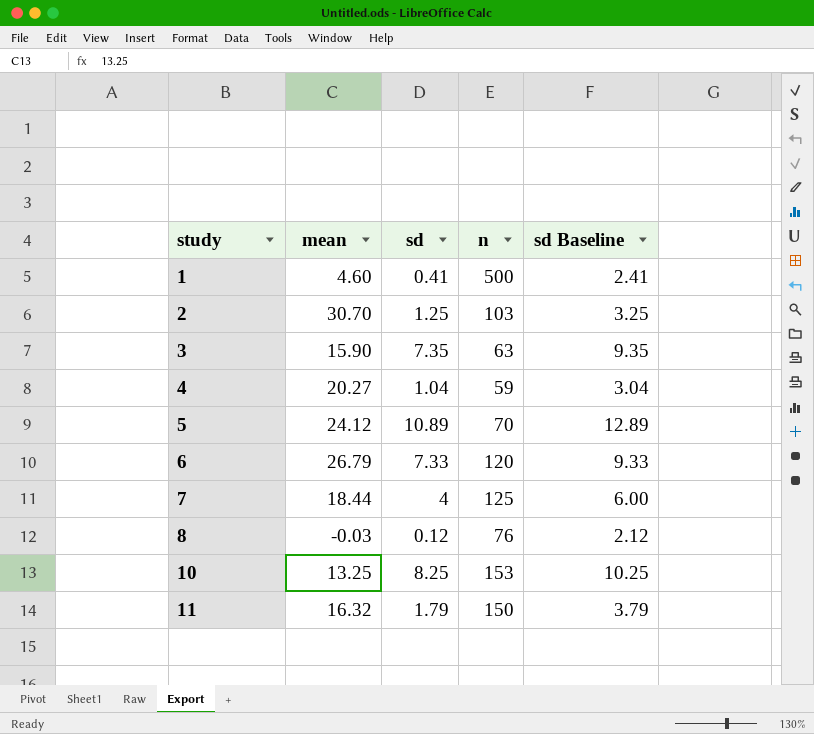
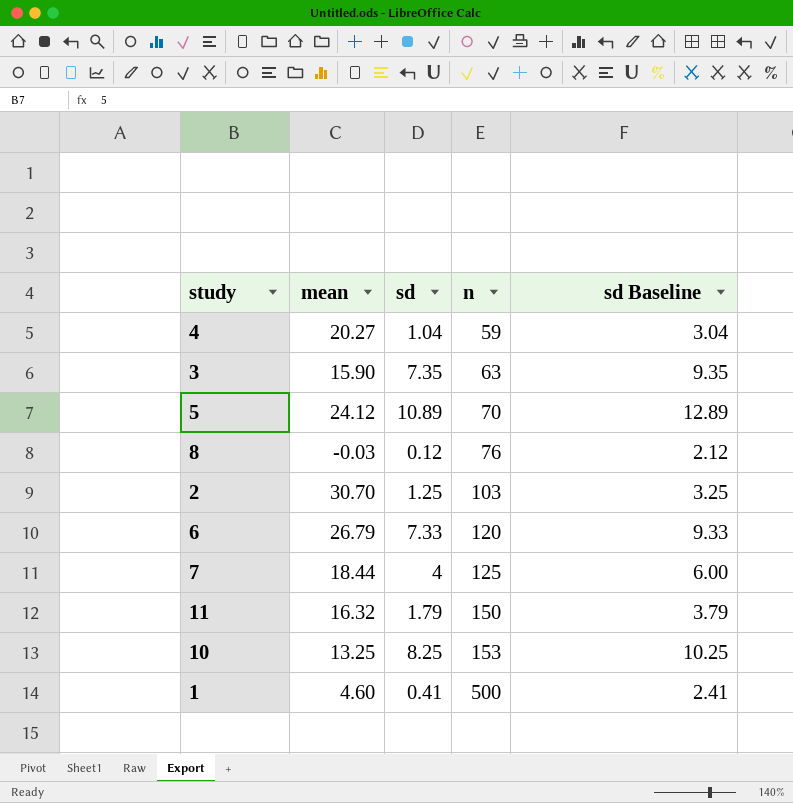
row order: study ascending -> n ascending

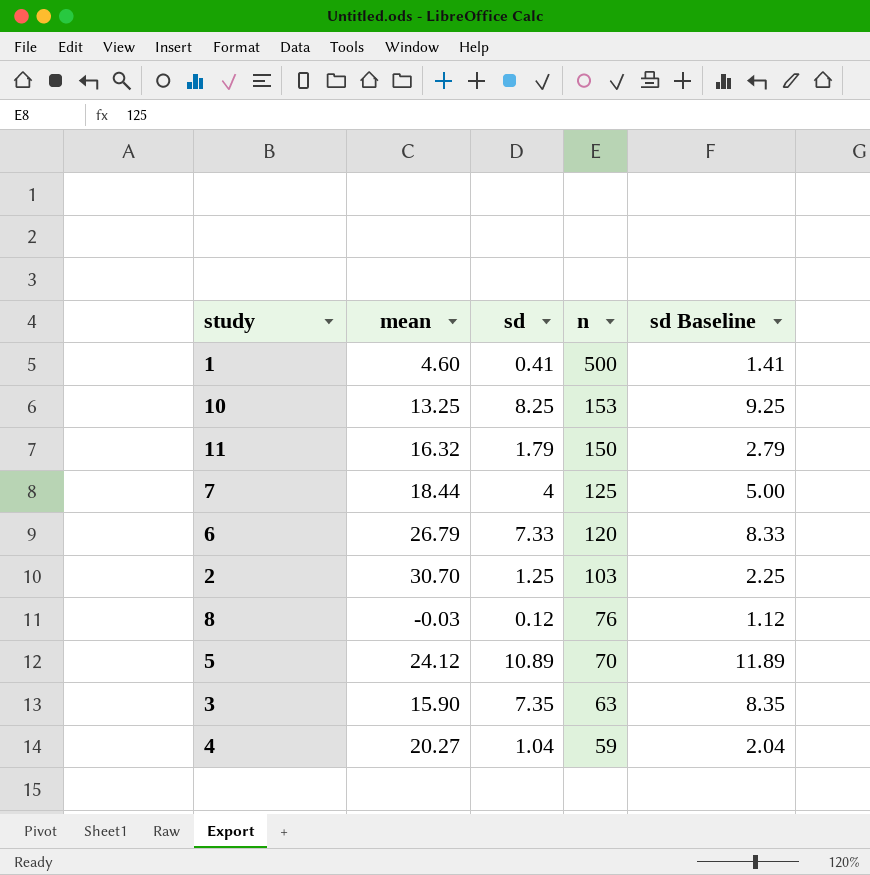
row order: n ascending -> n descending
column sd Baseline | formula: [sd] + 2 -> [sd] + 1

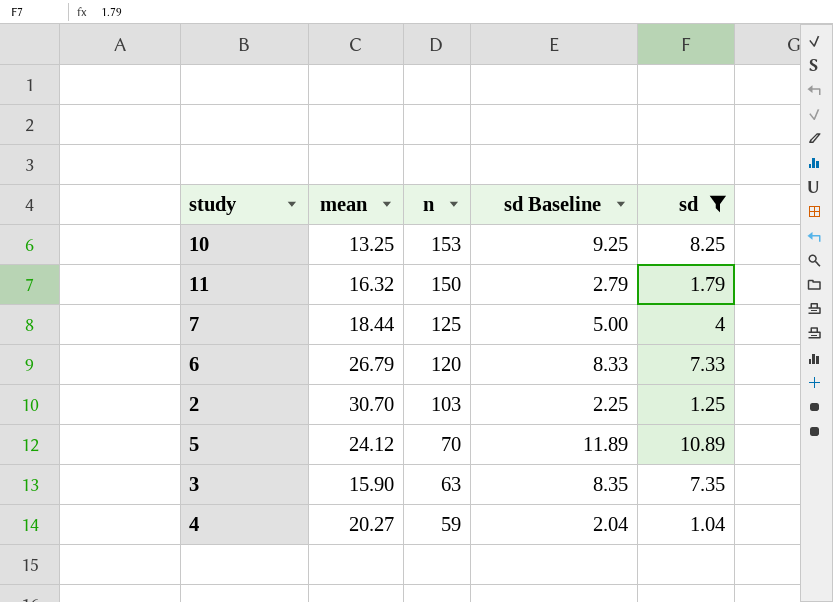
filter: none -> sd >= 1.04
column sd | position: 3 -> 5

